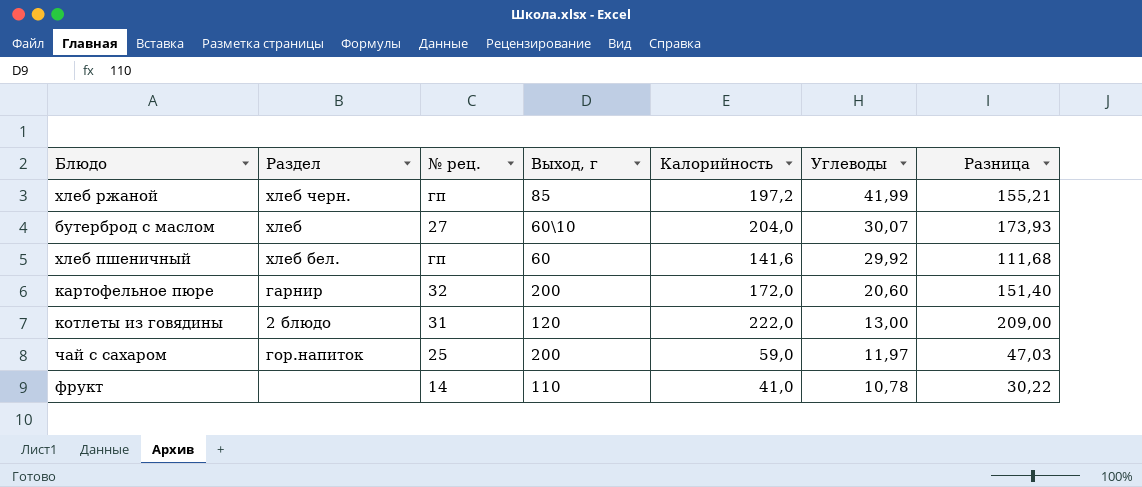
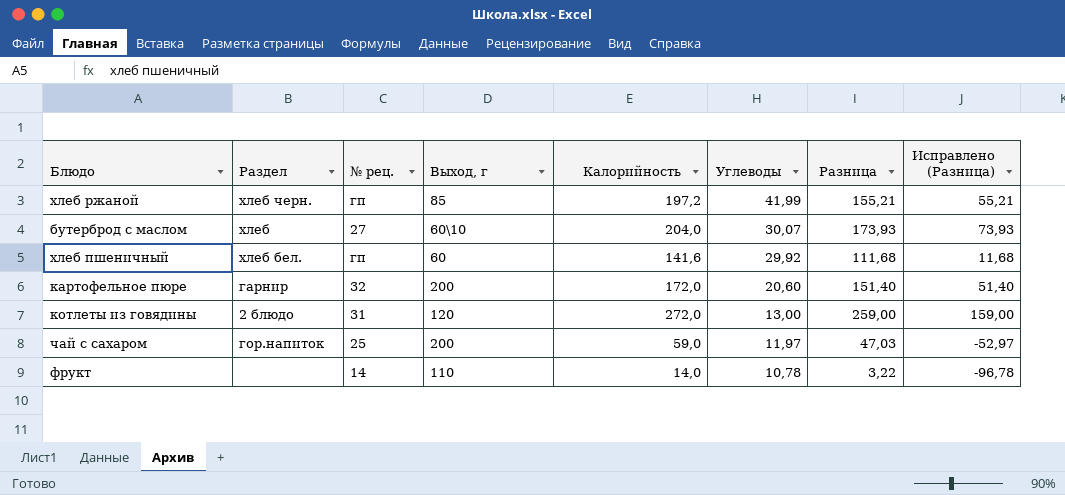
column Исправлено (Разница) | formula: none -> [Разница] - 100
котлеты из говядины | Калорийность: 222,0 -> 272,0
котлеты из говядины | Разница: 209,00 -> 259,00
фрукт | Калорийность: 41,0 -> 14,0
фрукт | Разница: 30,22 -> 3,22

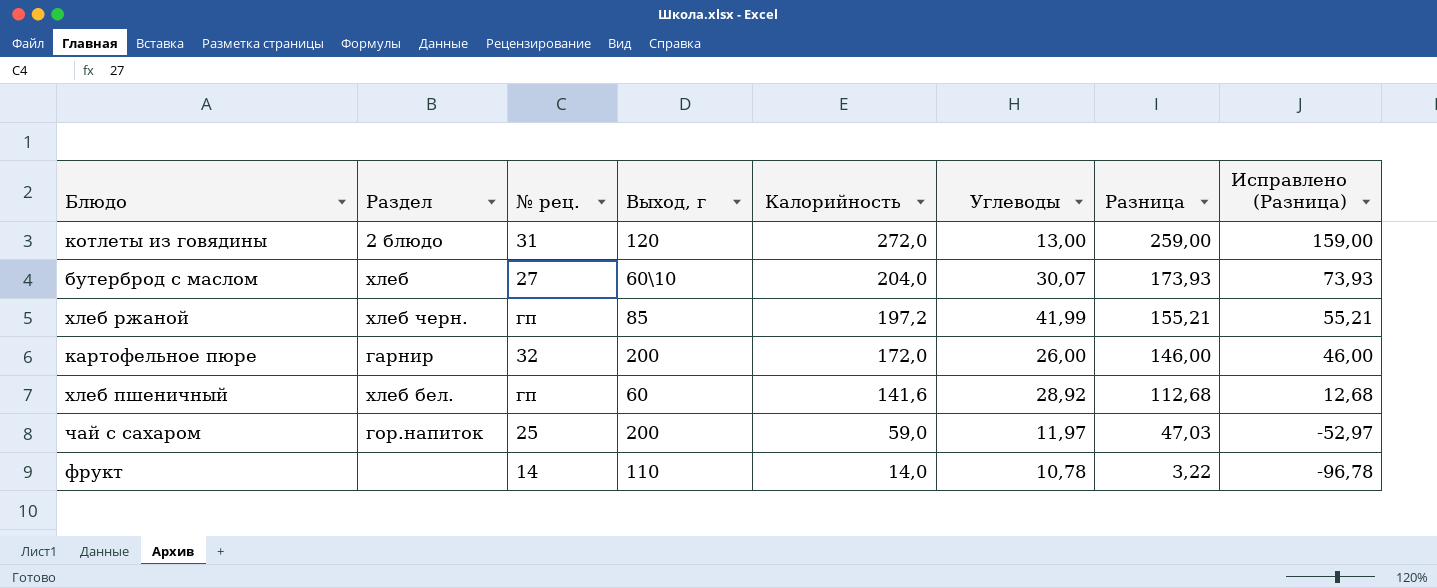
row order: Углеводы descending -> Калорийность descending
картофельное пюре | Углеводы: 20,60 -> 26,00
картофельное пюре | Разница: 151,40 -> 146,00
картофельное пюре | Исправлено (Разница): 51,40 -> 46,00
хлеб пшеничный | Углеводы: 29,92 -> 28,92
хлеб пшеничный | Разница: 111,68 -> 112,68
хлеб пшеничный | Исправлено (Разница): 11,68 -> 12,68

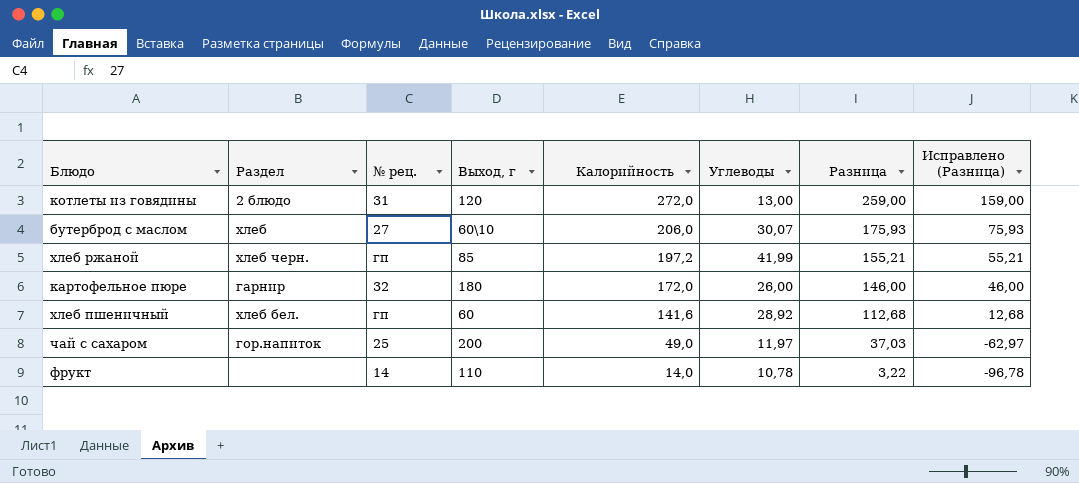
бутерброд с маслом | Калорийность: 204,0 -> 206,0
бутерброд с маслом | Разница: 173,93 -> 175,93
бутерброд с маслом | Исправлено (Разница): 73,93 -> 75,93
картофельное пюре | Выход, г: 200 -> 180
чай с сахаром | Калорийность: 59,0 -> 49,0
чай с сахаром | Разница: 47,03 -> 37,03
чай с сахаром | Исправлено (Разница): -52,97 -> -62,97

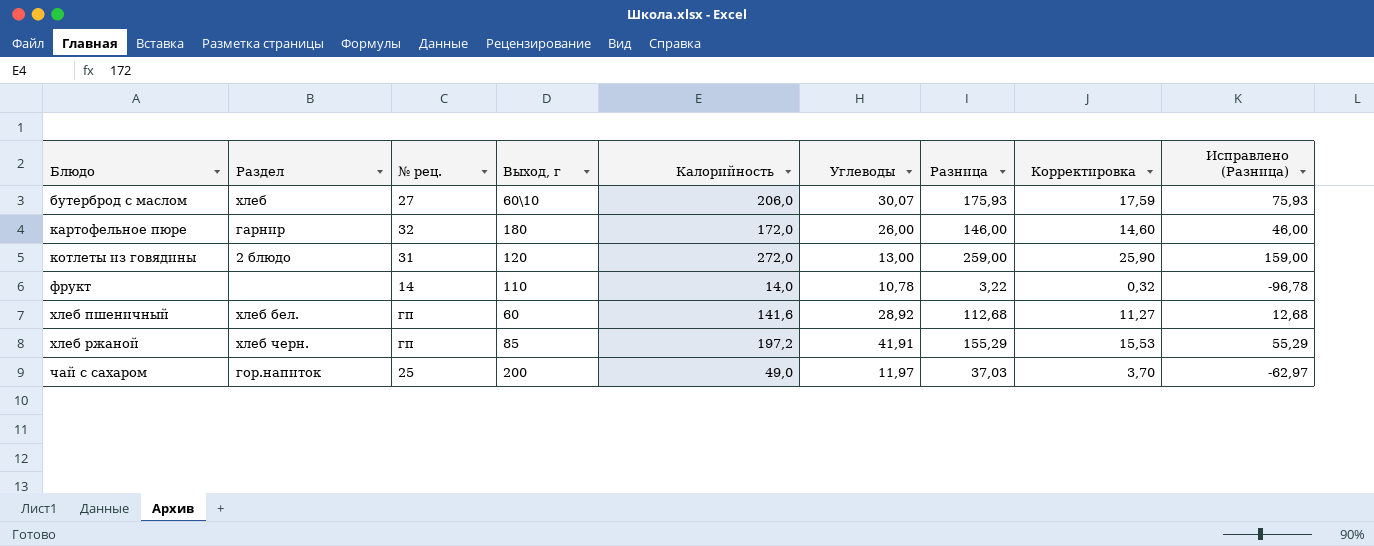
row order: Калорийность descending -> Блюдо ascending
column Корректировка | formula: none -> [Разница] * 0,1
хлеб ржаной | Углеводы: 41,99 -> 41,91
хлеб ржаной | Разница: 155,21 -> 155,29
хлеб ржаной | Исправлено (Разница): 55,21 -> 55,29

